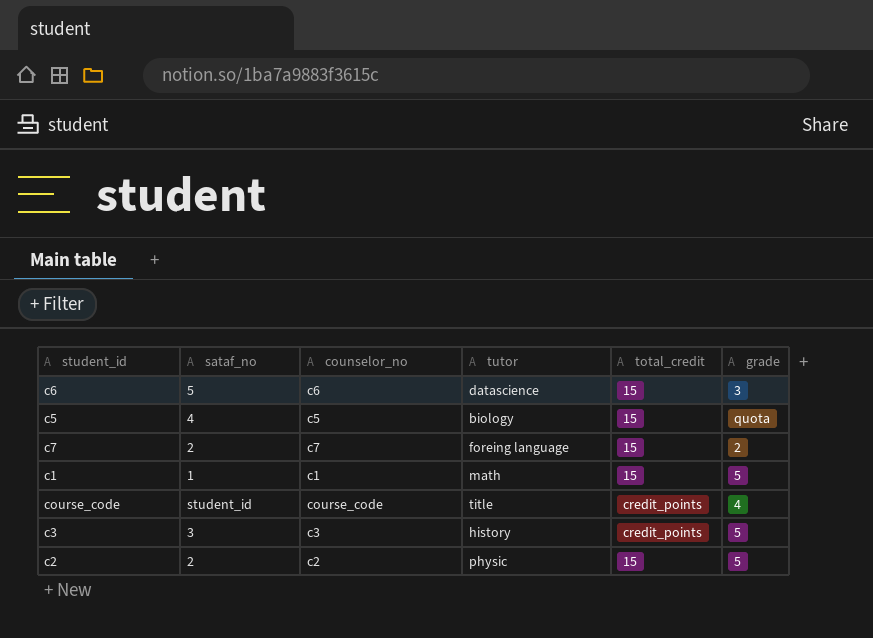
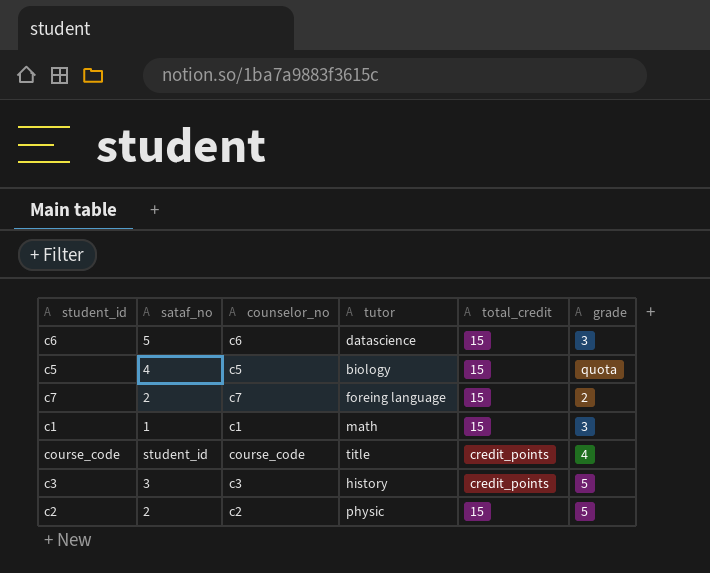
c1 | grade: 5 -> 3

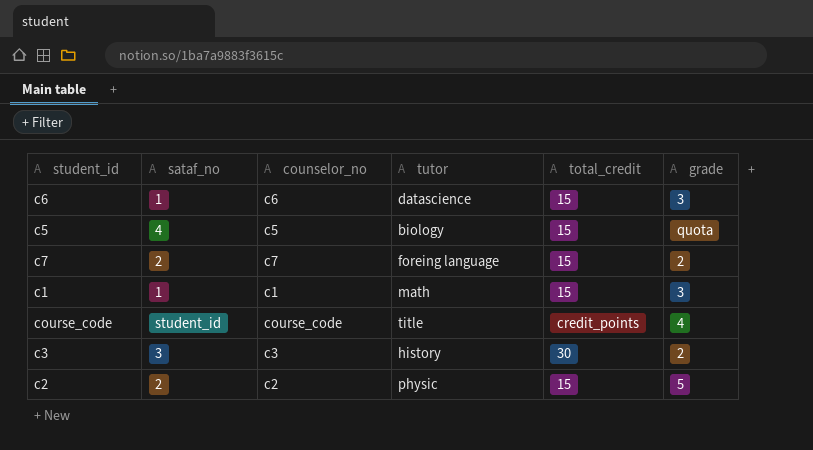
c6 | sataf_no: 5 -> 1
c3 | total_credit: credit_points -> 30
c3 | grade: 5 -> 2

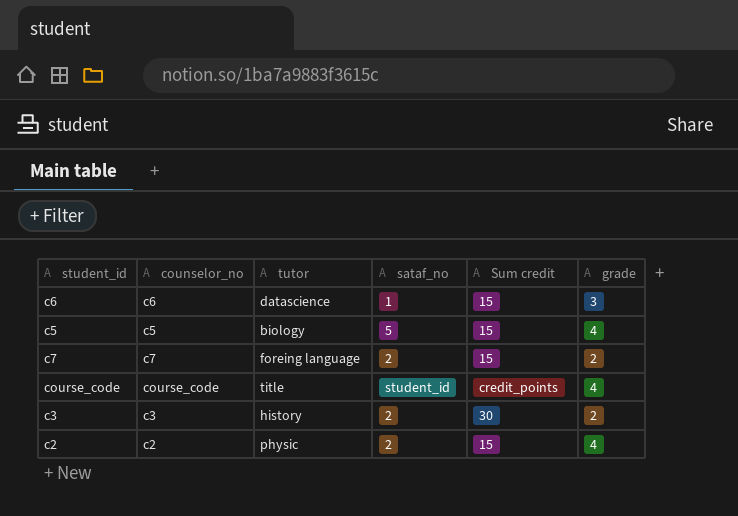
column sataf_no | position: 2 -> 4
column name: total_credit -> Sum credit
row c1: 1 | c1 | math | 15 | 3 -> none
c5 | sataf_no: 4 -> 5
c5 | grade: quota -> 4
c3 | sataf_no: 3 -> 2
c2 | grade: 5 -> 4

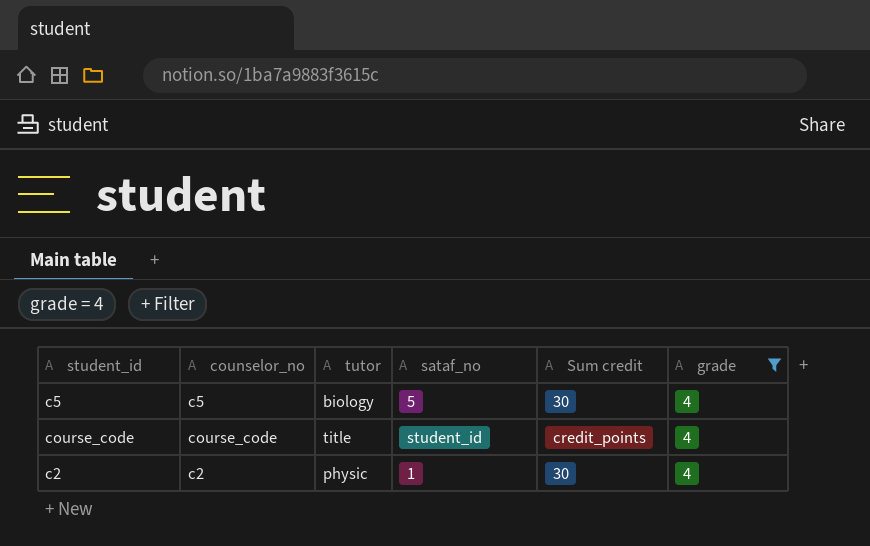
filter: none -> grade = 4
c5 | Sum credit: 15 -> 30
c2 | sataf_no: 2 -> 1
c2 | Sum credit: 15 -> 30

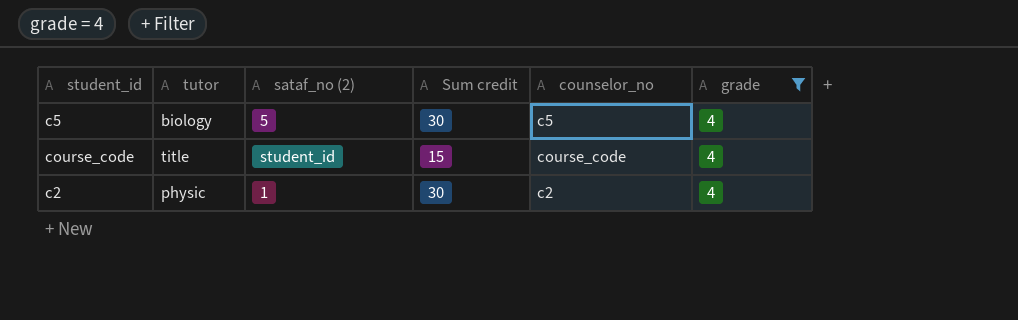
column name: sataf_no -> sataf_no (2)
column counselor_no | position: 2 -> 5
course_code | Sum credit: credit_points -> 15

